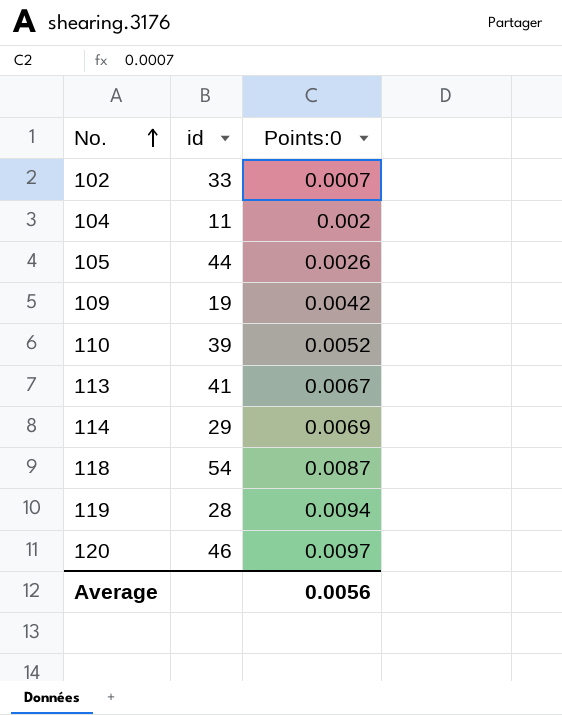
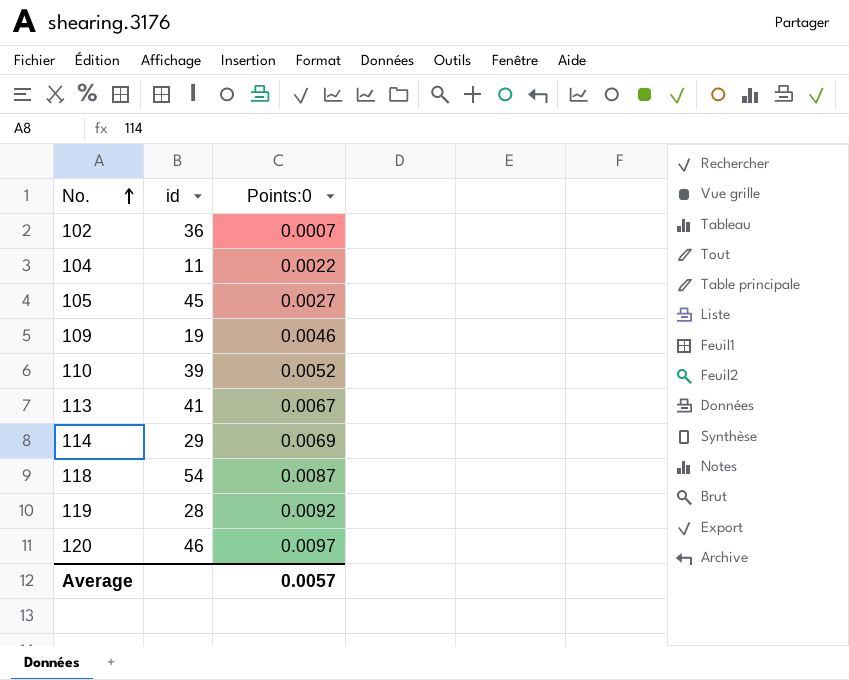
102 | id: 33 -> 36
104 | Points:0: 0.002 -> 0.0022
105 | id: 44 -> 45
105 | Points:0: 0.0026 -> 0.0027
109 | Points:0: 0.0042 -> 0.0046
119 | Points:0: 0.0094 -> 0.0092
Average | Points:0: 0.0056 -> 0.0057

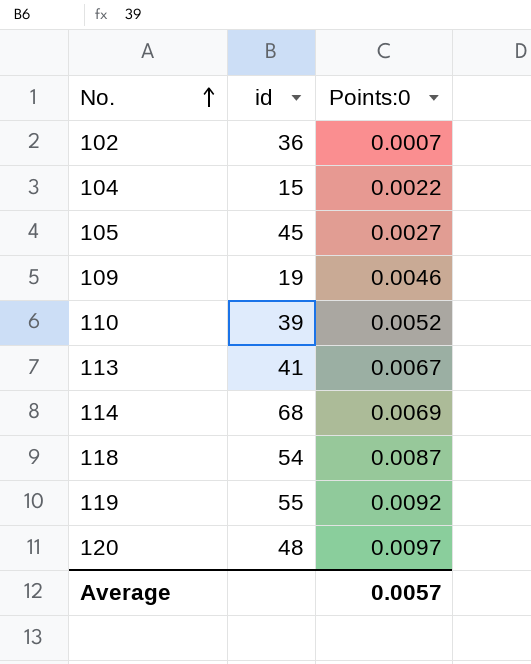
104 | id: 11 -> 15
114 | id: 29 -> 68
119 | id: 28 -> 55
120 | id: 46 -> 48

